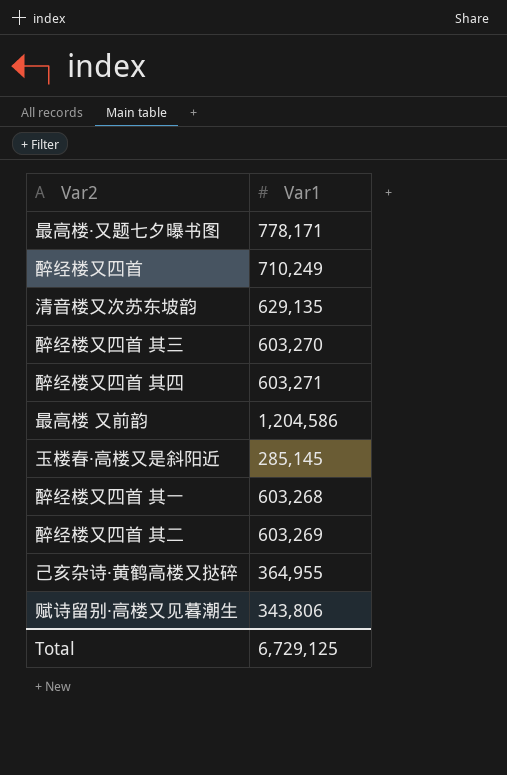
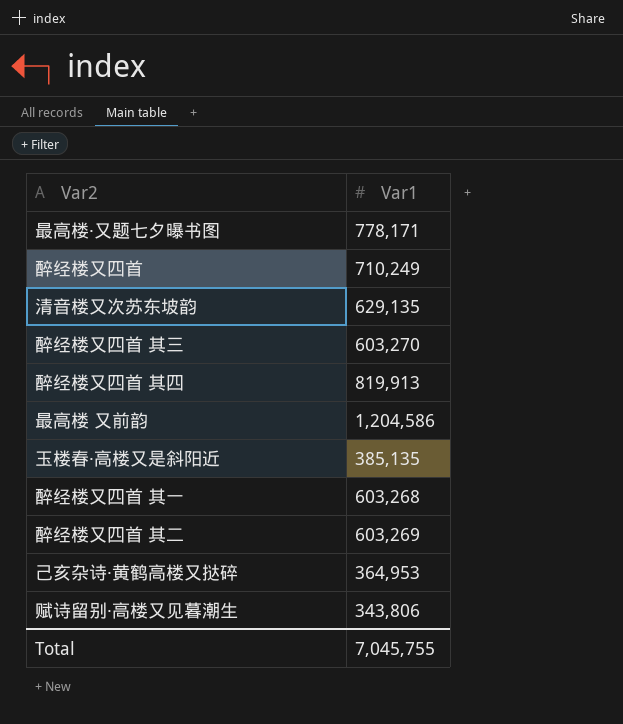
醉经楼又四首 其四 | Var1: 603,271 -> 819,913
玉楼春·高楼又是斜阳近 | Var1: 285,145 -> 385,135
己亥杂诗·黄鹤高楼又挞碎 | Var1: 364,955 -> 364,953
Total | Var1: 6,729,125 -> 7,045,755

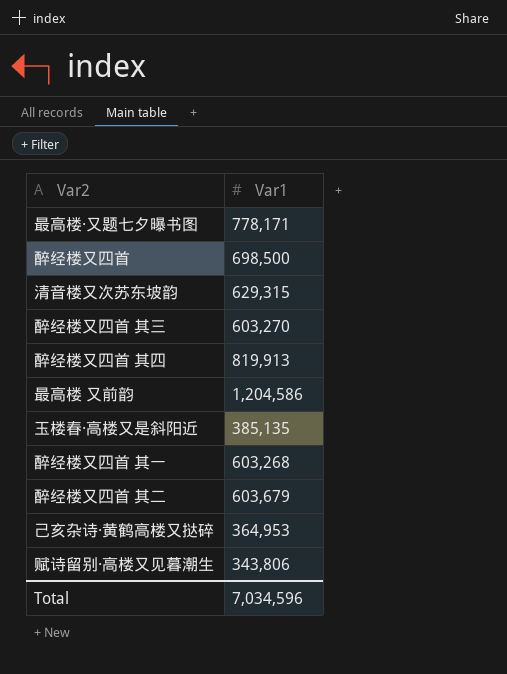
醉经楼又四首 | Var1: 710,249 -> 698,500
清音楼又次苏东坡韵 | Var1: 629,135 -> 629,315
醉经楼又四首 其二 | Var1: 603,269 -> 603,679
Total | Var1: 7,045,755 -> 7,034,596

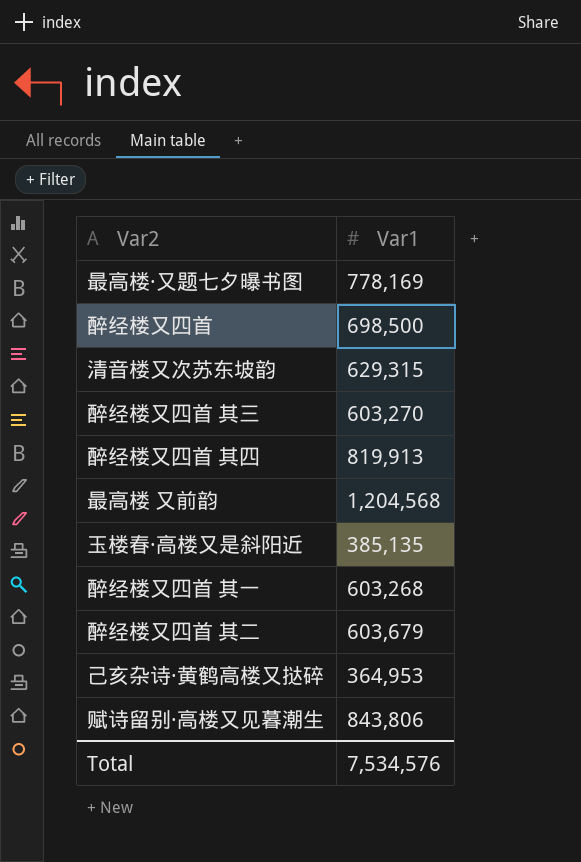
最高楼·又题七夕曝书图 | Var1: 778,171 -> 778,169
最高楼 又前韵 | Var1: 1,204,586 -> 1,204,568
赋诗留别·高楼又见暮潮生 | Var1: 343,806 -> 843,806
Total | Var1: 7,034,596 -> 7,534,576

